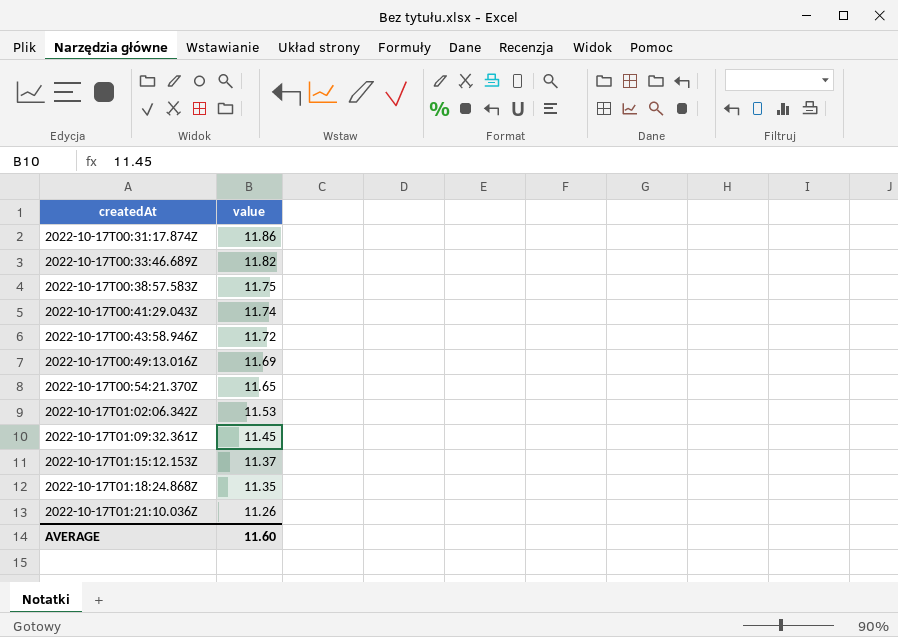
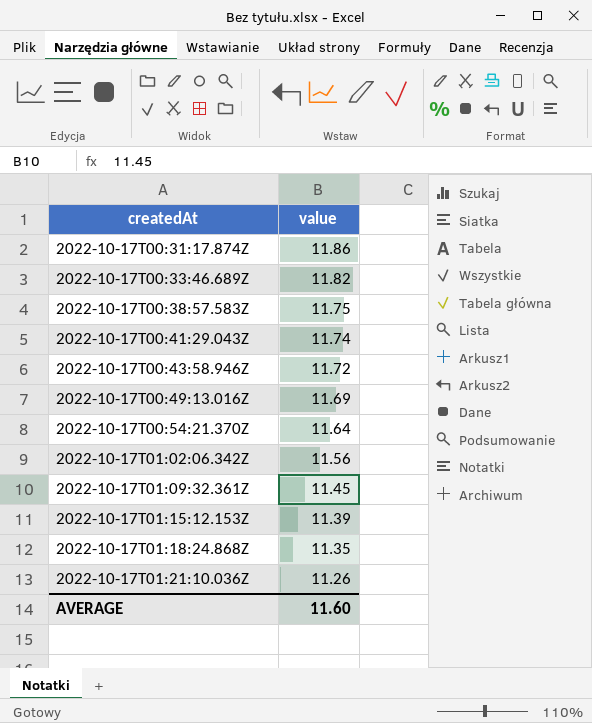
2022-10-17T00:54:21.370Z | value: 11.65 -> 11.64
2022-10-17T01:02:06.342Z | value: 11.53 -> 11.56
2022-10-17T01:15:12.153Z | value: 11.37 -> 11.39

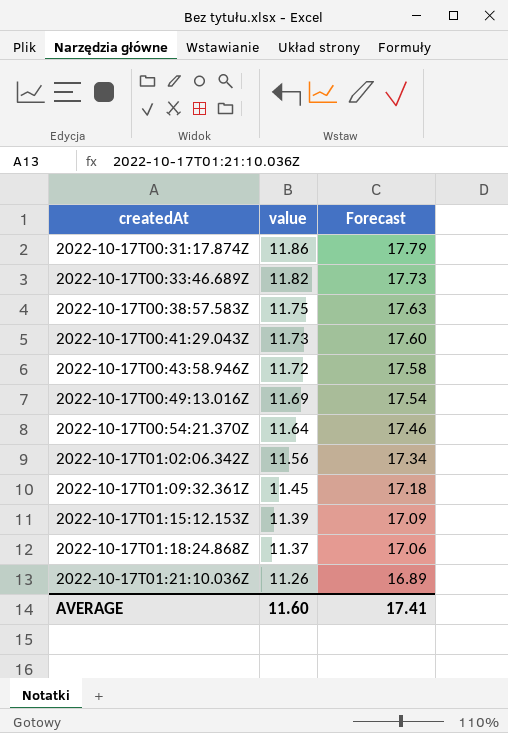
column Forecast | formula: none -> [value] * 1.5
2022-10-17T00:41:29.043Z | value: 11.74 -> 11.73
2022-10-17T01:18:24.868Z | value: 11.35 -> 11.37

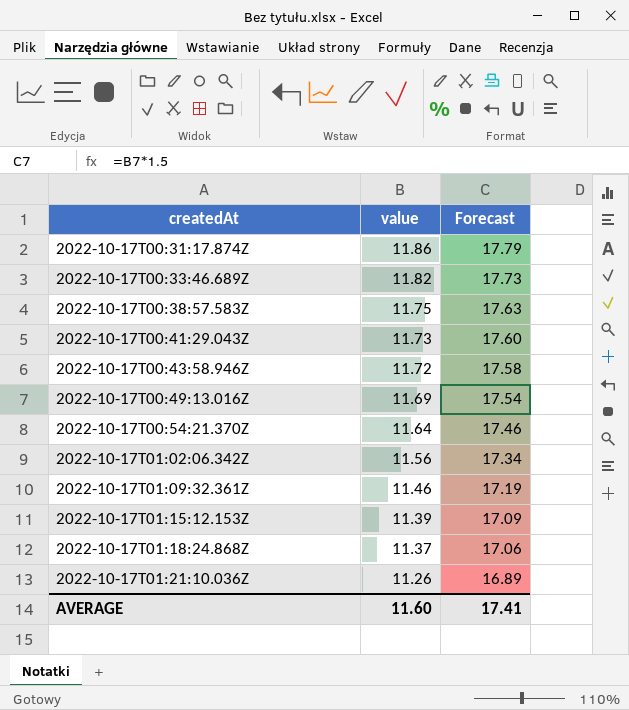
2022-10-17T01:09:32.361Z | value: 11.45 -> 11.46
2022-10-17T01:09:32.361Z | Forecast: 17.18 -> 17.19

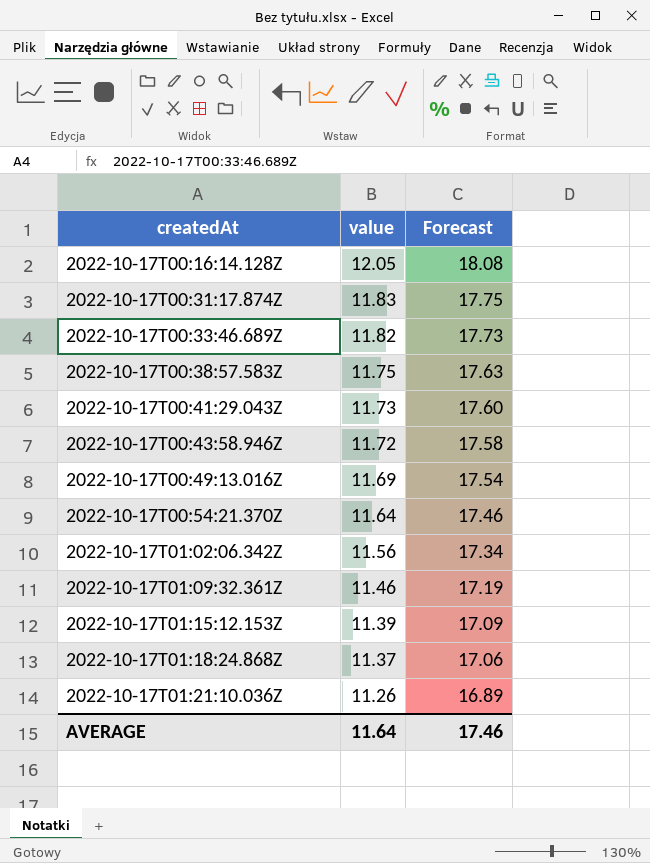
row 2022-10-17T00:16:14.128Z: none -> 12.05 | 18.08
2022-10-17T00:31:17.874Z | value: 11.86 -> 11.83
2022-10-17T00:31:17.874Z | Forecast: 17.79 -> 17.75
AVERAGE | value: 11.60 -> 11.64
AVERAGE | Forecast: 17.41 -> 17.46

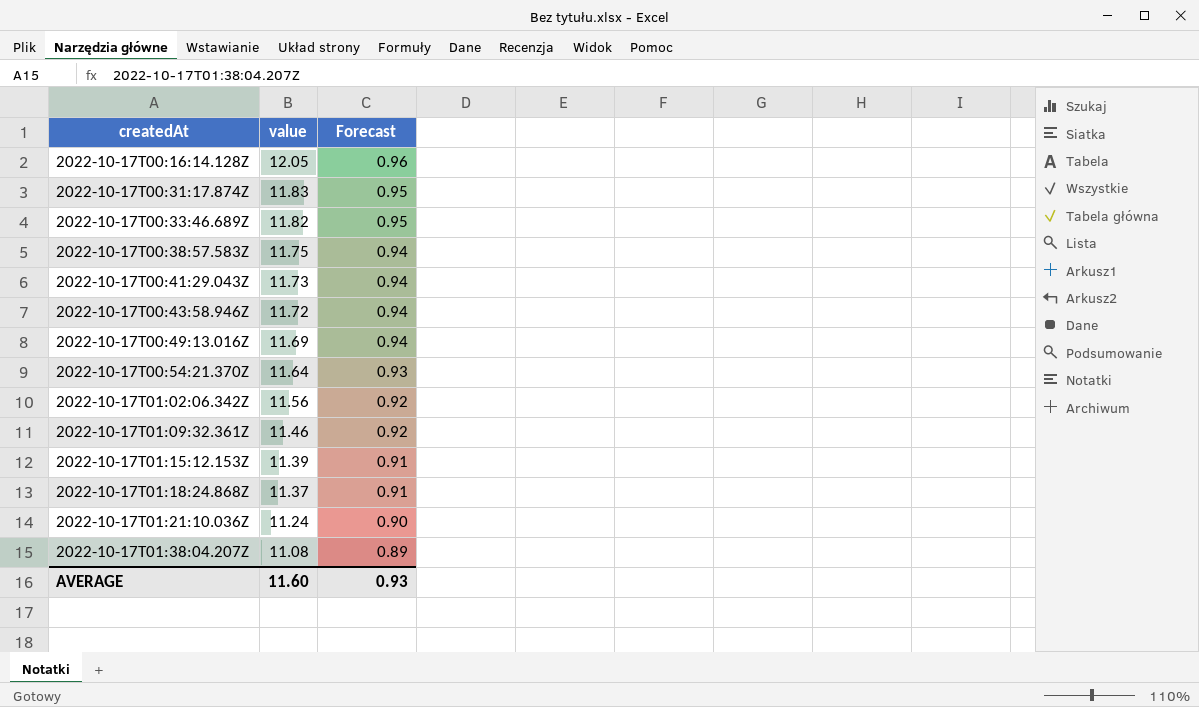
column Forecast | formula: [value] * 1.5 -> [value] * 0.08
2022-10-17T01:21:10.036Z | value: 11.26 -> 11.24
row 2022-10-17T01:38:04.207Z: none -> 11.08 | 0.89
AVERAGE | value: 11.64 -> 11.60
AVERAGE | Forecast: 17.46 -> 0.93

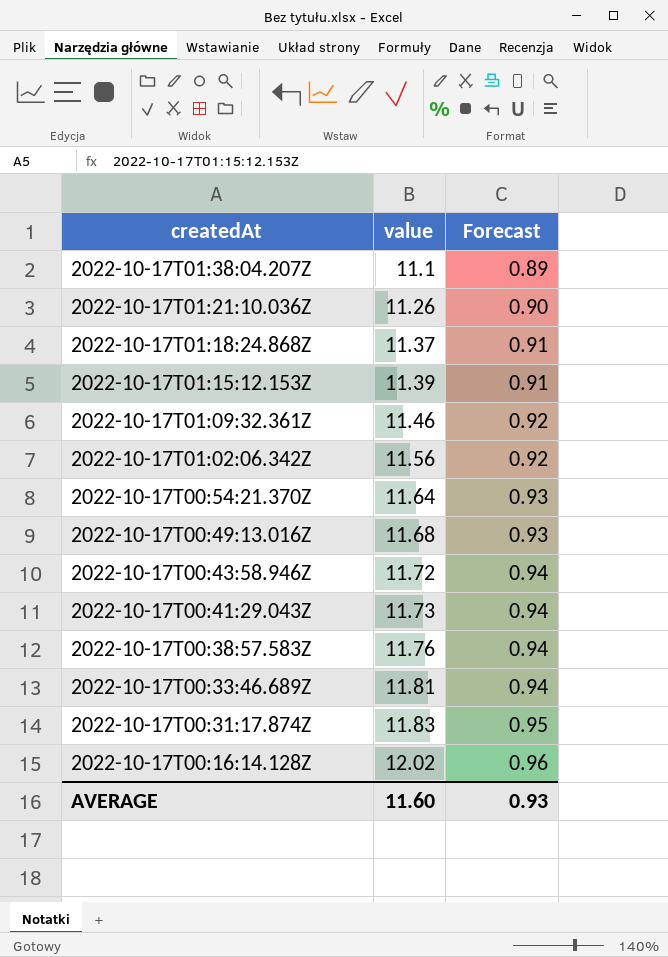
row order: createdAt ascending -> createdAt descending
2022-10-17T01:38:04.207Z | value: 11.08 -> 11.1
2022-10-17T01:21:10.036Z | value: 11.24 -> 11.26
2022-10-17T00:49:13.016Z | value: 11.69 -> 11.68
2022-10-17T00:49:13.016Z | Forecast: 0.94 -> 0.93
2022-10-17T00:38:57.583Z | value: 11.75 -> 11.76
2022-10-17T00:33:46.689Z | value: 11.82 -> 11.81
2022-10-17T00:33:46.689Z | Forecast: 0.95 -> 0.94
2022-10-17T00:16:14.128Z | value: 12.05 -> 12.02

